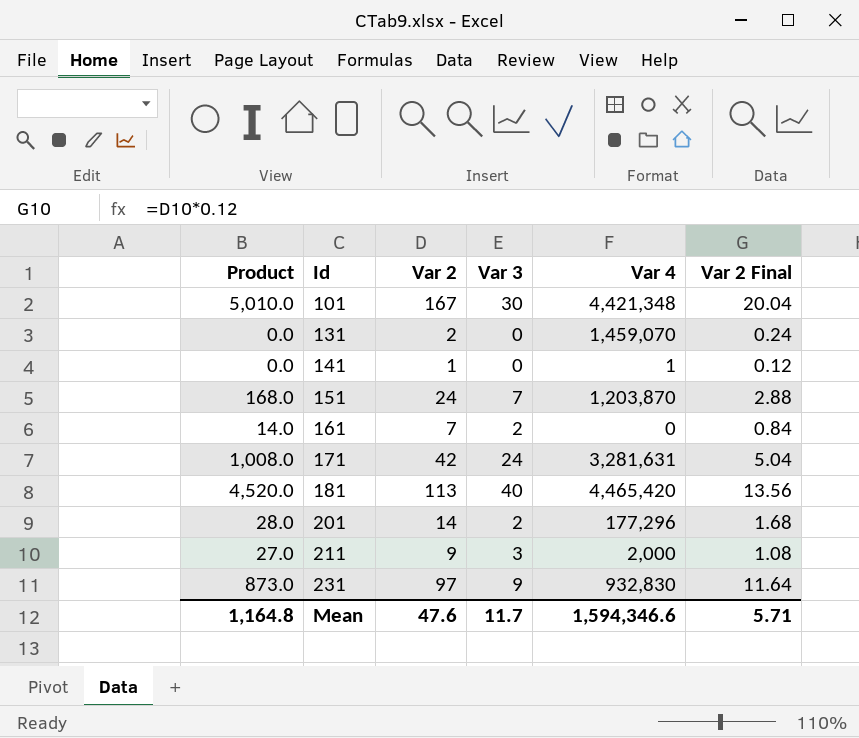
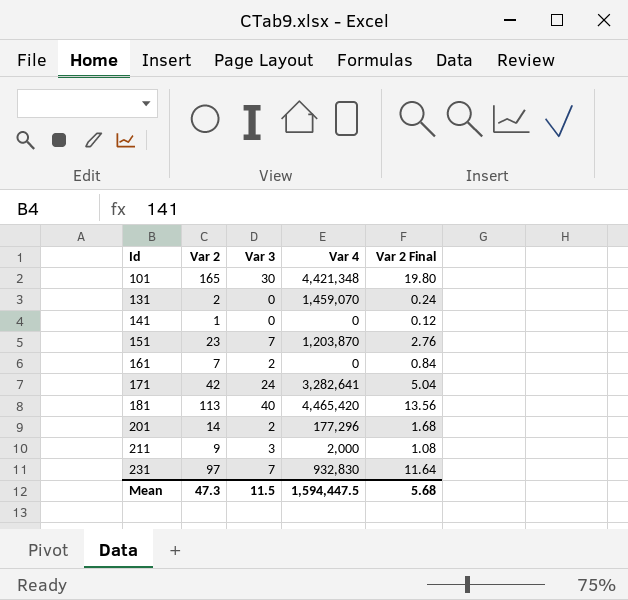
column Product | formula: [Var 2] * [Var 3] -> none
101 | Var 2: 167 -> 165
101 | Var 2 Final: 20.04 -> 19.80
141 | Var 4: 1 -> 0
151 | Var 2: 24 -> 23
151 | Var 2 Final: 2.88 -> 2.76
171 | Var 4: 3,281,631 -> 3,282,641
231 | Var 3: 9 -> 7
Mean | Var 2: 47.6 -> 47.3
Mean | Var 3: 11.7 -> 11.5
Mean | Var 4: 1,594,346.6 -> 1,594,447.5
Mean | Var 2 Final: 5.71 -> 5.68

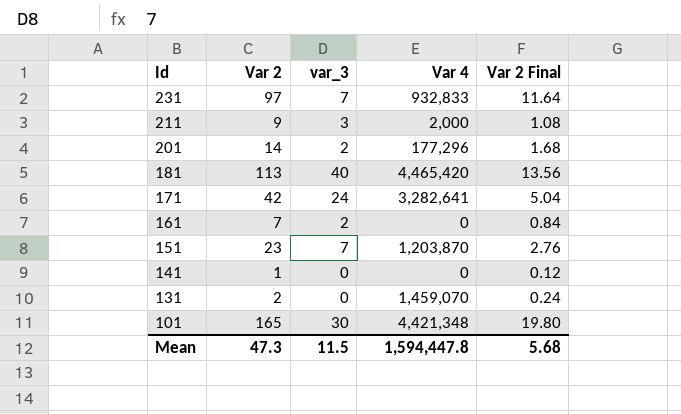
row order: Id ascending -> Id descending
column name: Var 3 -> var_3
231 | Var 4: 932,830 -> 932,833
Mean | Var 4: 1,594,447.5 -> 1,594,447.8

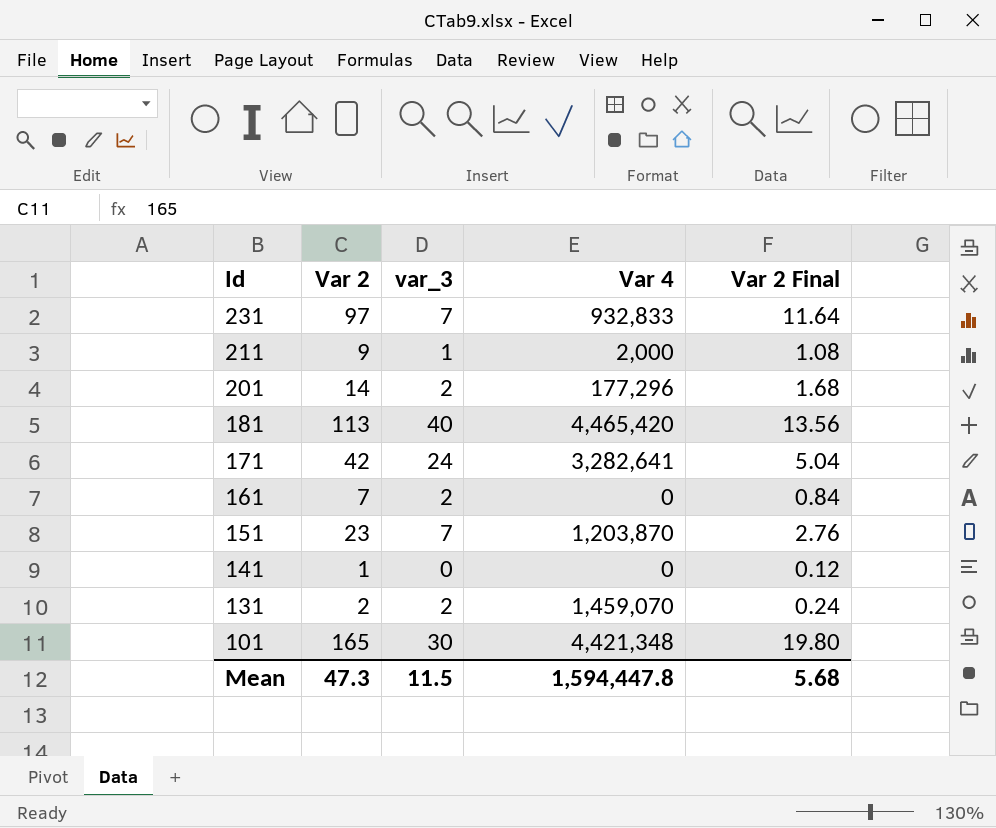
211 | var_3: 3 -> 1
131 | var_3: 0 -> 2

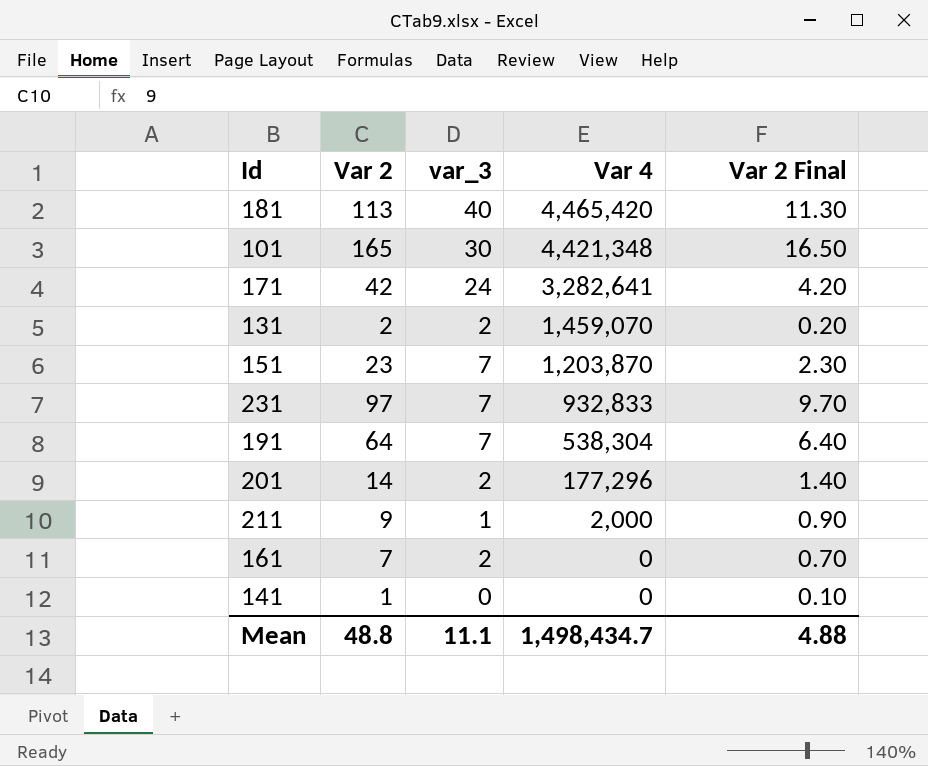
row order: Id descending -> Var 4 descending
column Var 2 Final | formula: [Var 2] * 0.12 -> [Var 2] * 0.1
row 191: none -> 64 | 7 | 538,304 | 6.40
Mean | Var 2: 47.3 -> 48.8
Mean | var_3: 11.5 -> 11.1
Mean | Var 4: 1,594,447.8 -> 1,498,434.7
Mean | Var 2 Final: 5.68 -> 4.88

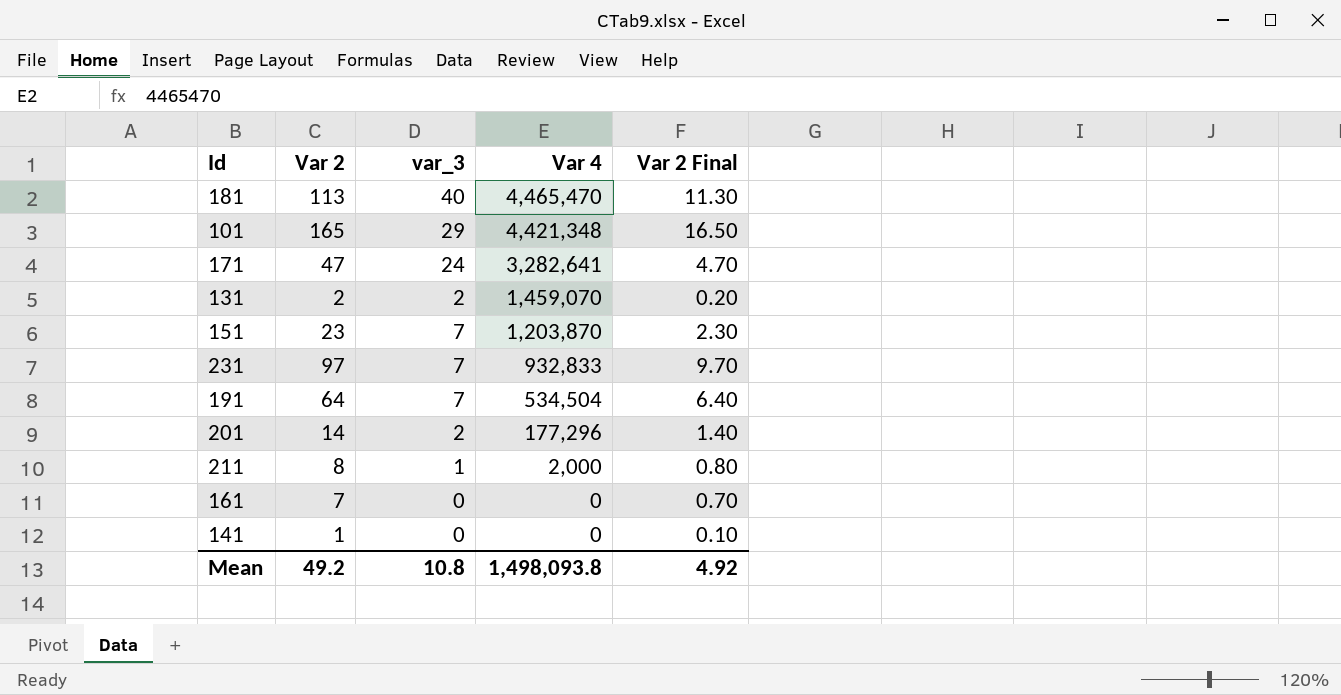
181 | Var 4: 4,465,420 -> 4,465,470
101 | var_3: 30 -> 29
171 | Var 2: 42 -> 47
171 | Var 2 Final: 4.20 -> 4.70
191 | Var 4: 538,304 -> 534,504
211 | Var 2: 9 -> 8
211 | Var 2 Final: 0.90 -> 0.80
161 | var_3: 2 -> 0
Mean | Var 2: 48.8 -> 49.2
Mean | var_3: 11.1 -> 10.8
Mean | Var 4: 1,498,434.7 -> 1,498,093.8
Mean | Var 2 Final: 4.88 -> 4.92

